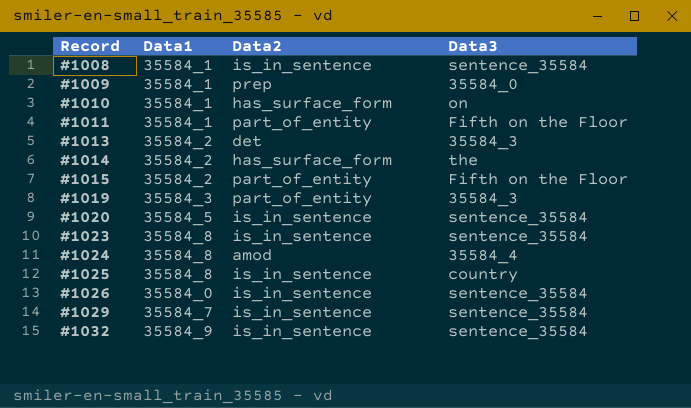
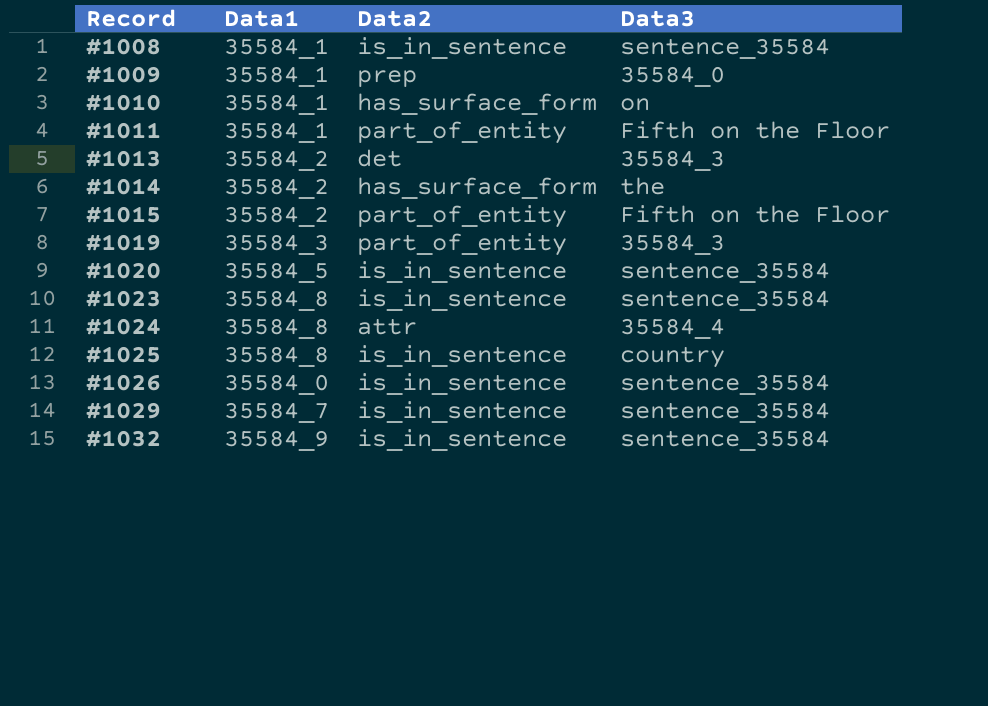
#1024 | Data2: amod -> attr

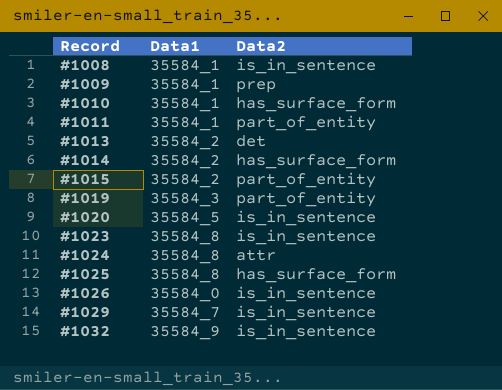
column Data3 | position: 4 -> none
#1025 | Data2: is_in_sentence -> has_surface_form

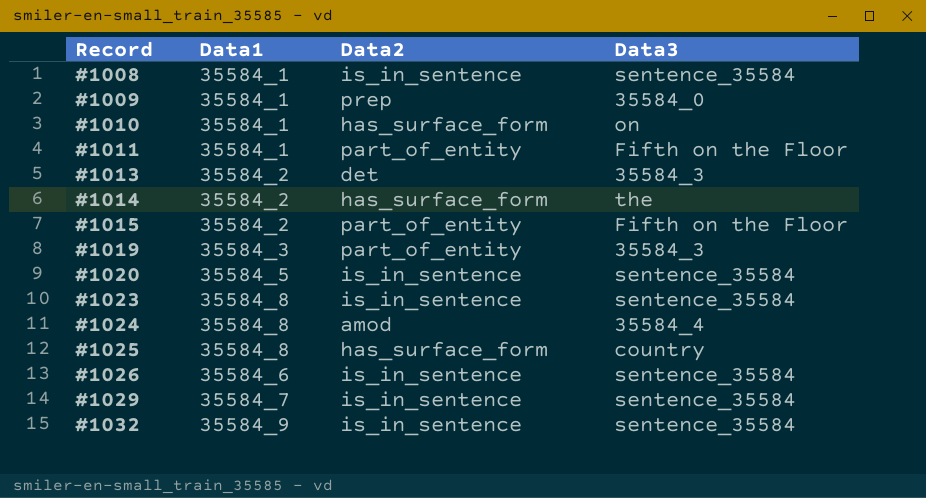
column Data3 | position: none -> 4
#1024 | Data2: attr -> amod
#1026 | Data1: 35584_0 -> 35584_6

